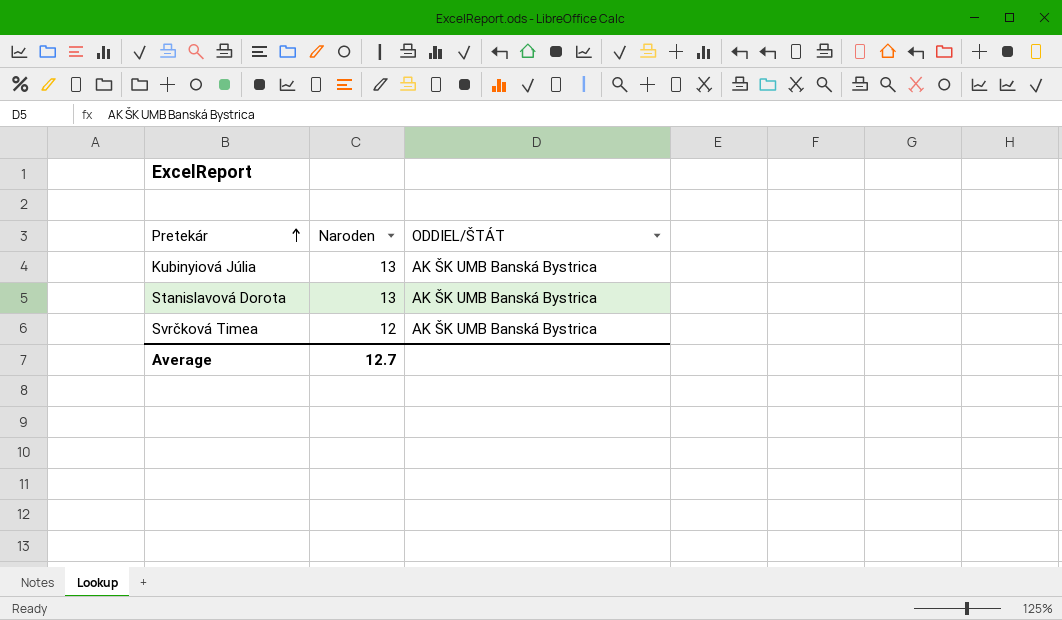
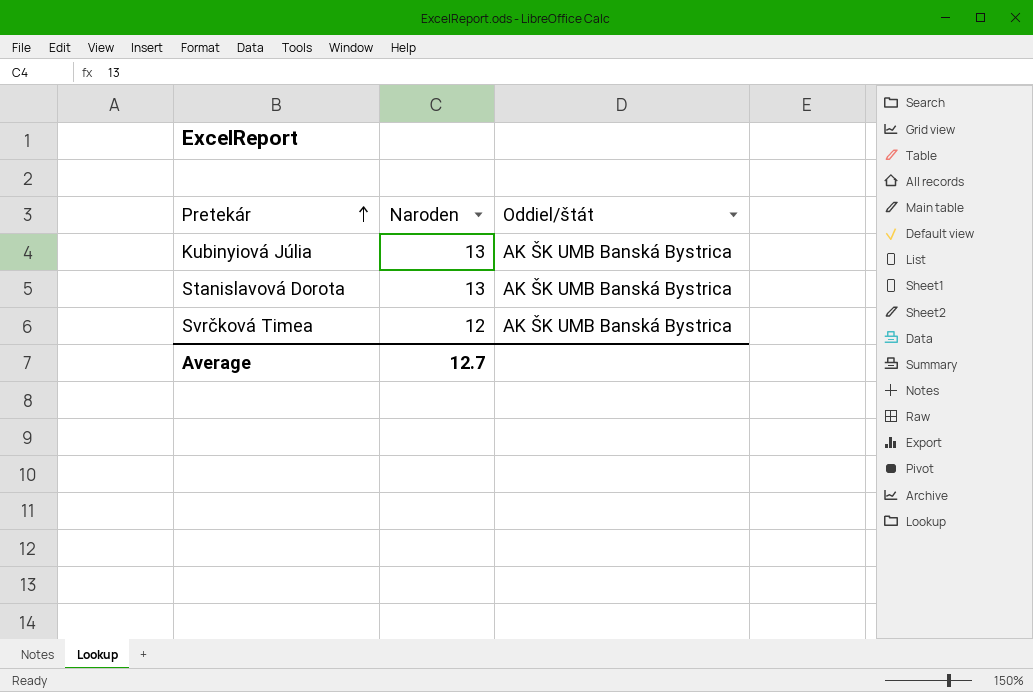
column name: ODDIEL/ŠTÁT -> Oddiel/štát

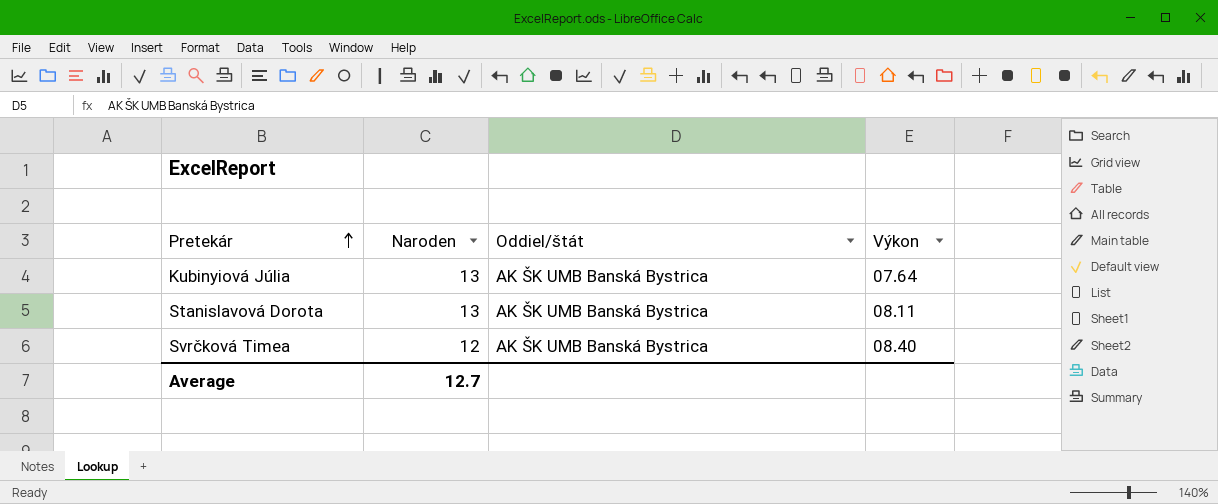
column Výkon | position: none -> 4

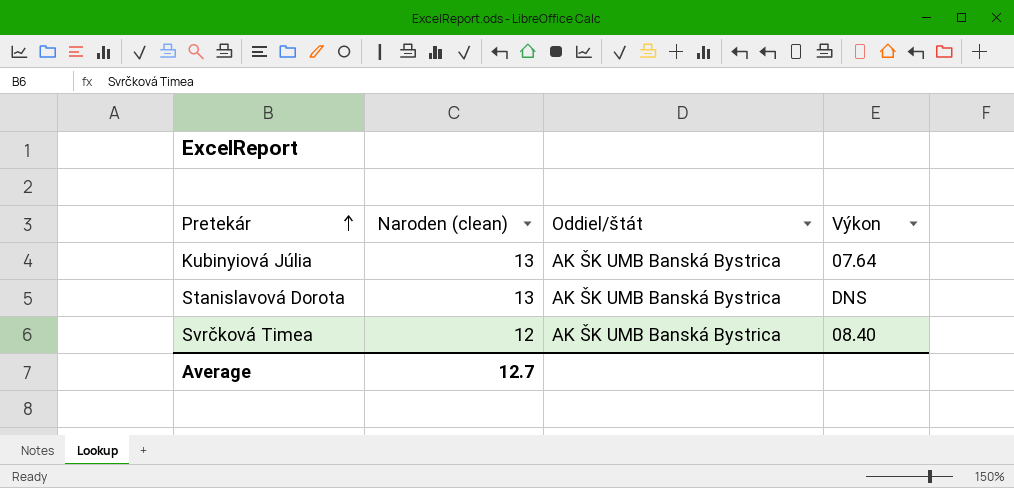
column name: Naroden -> Naroden (clean)
Stanislavová Dorota | Výkon: 08.11 -> DNS

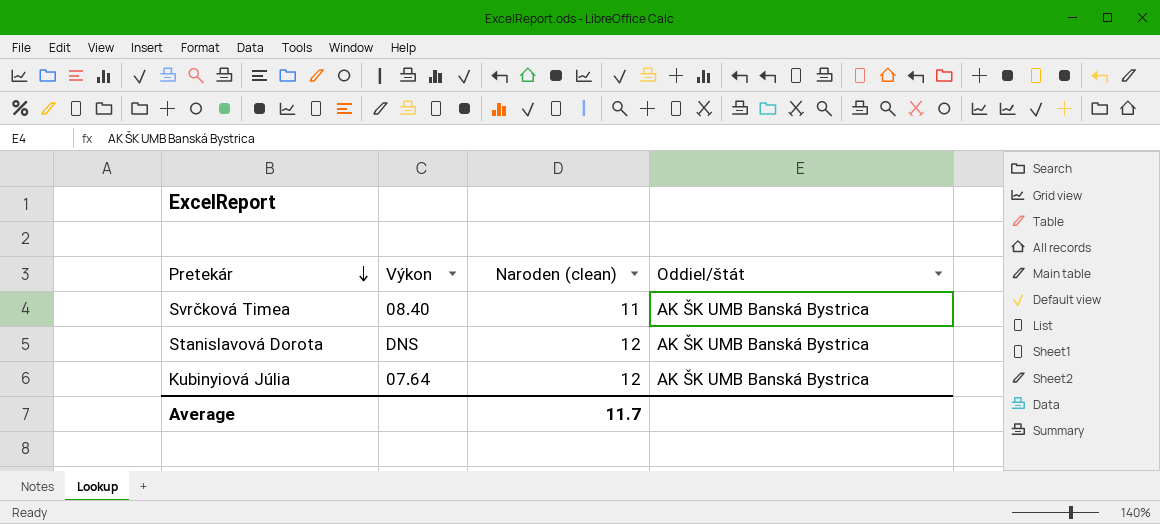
row order: Pretekár ascending -> Pretekár descending
column Výkon | position: 4 -> 2
Svrčková Timea | Naroden (clean): 12 -> 11
Stanislavová Dorota | Naroden (clean): 13 -> 12
Kubinyiová Júlia | Naroden (clean): 13 -> 12
Average | Naroden (clean): 12.7 -> 11.7

